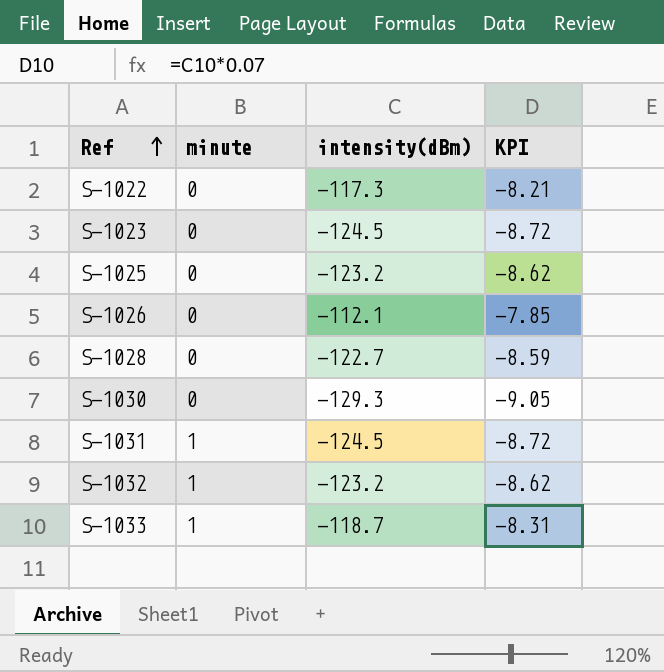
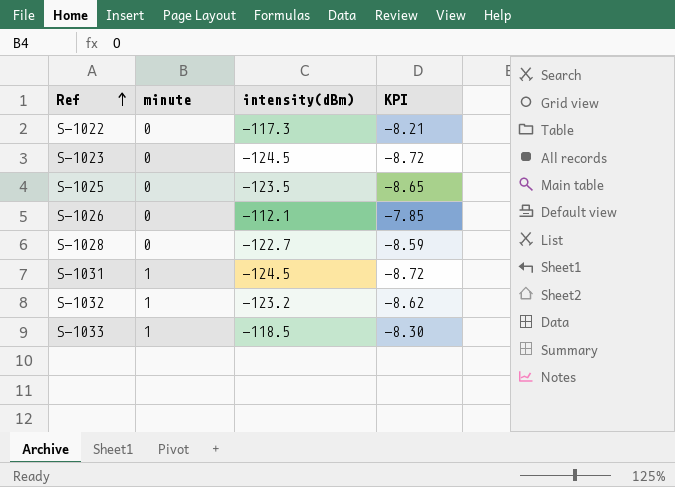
row S-1030: 0 | -129.3 | -9.05 -> none
S-1025 | intensity(dBm): -123.2 -> -123.5
S-1025 | KPI: -8.62 -> -8.65
S-1033 | intensity(dBm): -118.7 -> -118.5
S-1033 | KPI: -8.31 -> -8.30

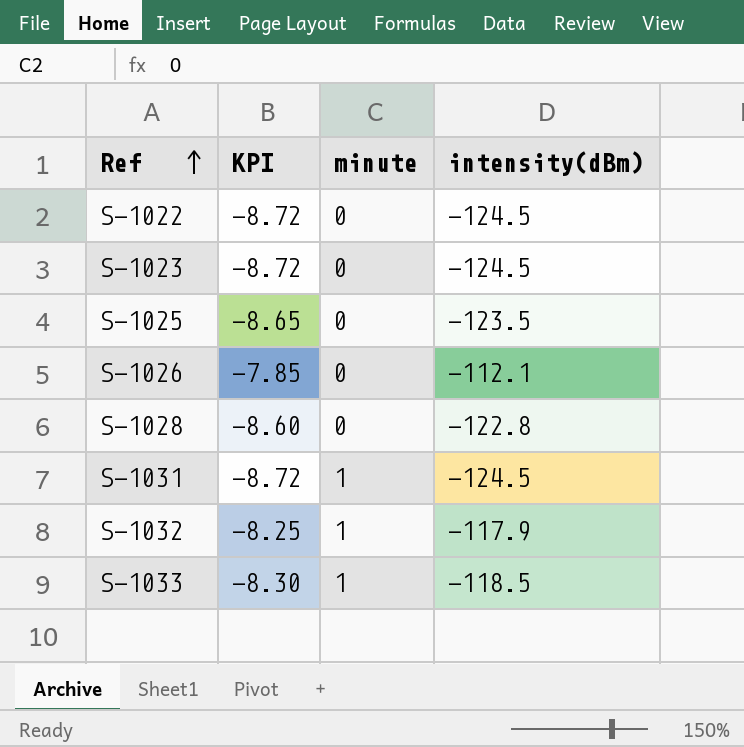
column KPI | position: 4 -> 2
S-1022 | KPI: -8.21 -> -8.72
S-1022 | intensity(dBm): -117.3 -> -124.5
S-1028 | KPI: -8.59 -> -8.60
S-1028 | intensity(dBm): -122.7 -> -122.8
S-1032 | KPI: -8.62 -> -8.25
S-1032 | intensity(dBm): -123.2 -> -117.9

